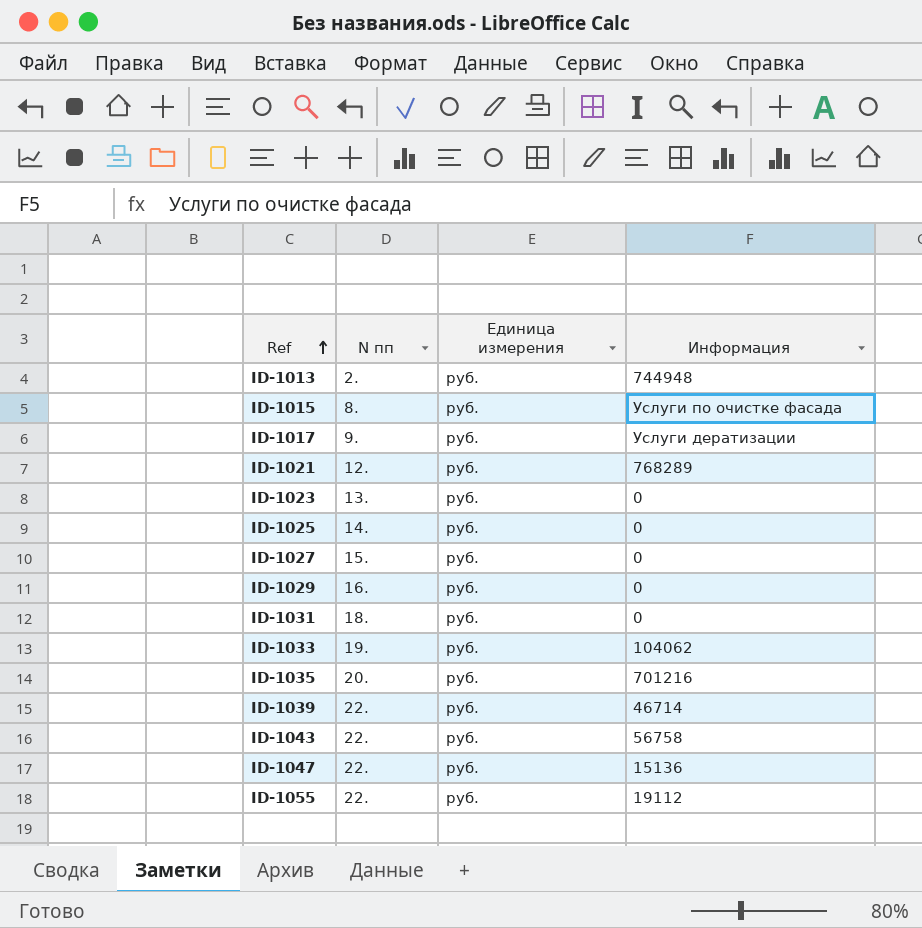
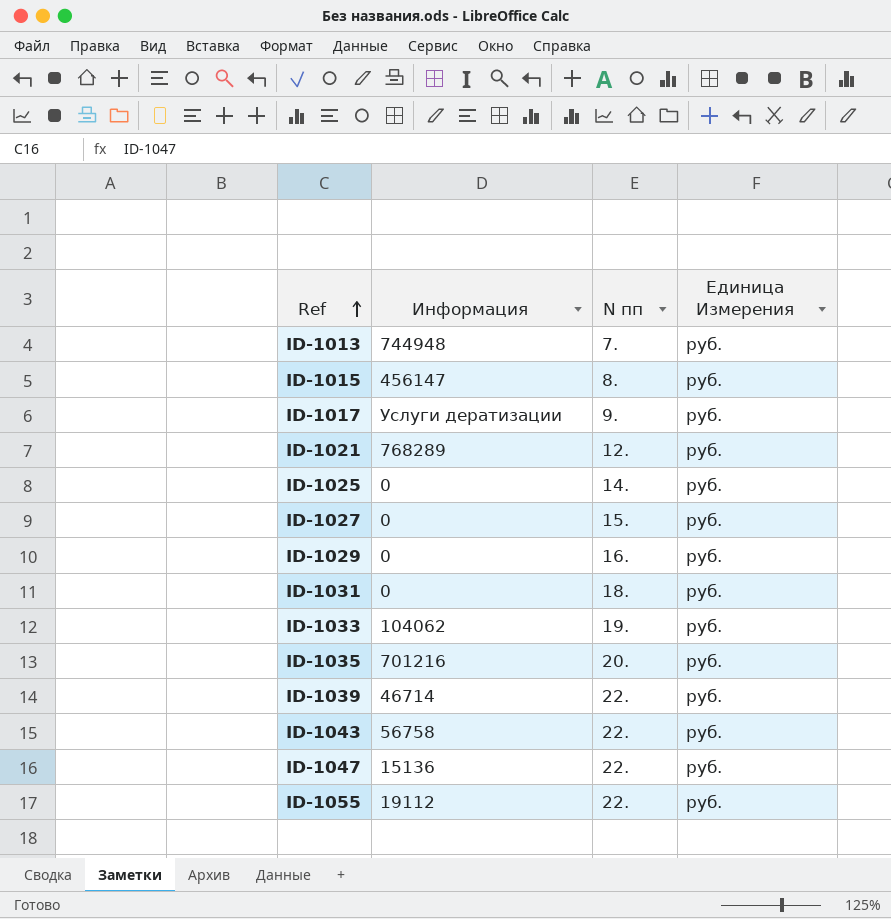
column Информация | position: 4 -> 2
column name: Единица измерения -> Единица Измерения
row ID-1023: 13. | руб. | 0 -> none
ID-1013 | N пп: 2. -> 7.
ID-1015 | Информация: Услуги по очистке фасада -> 456147

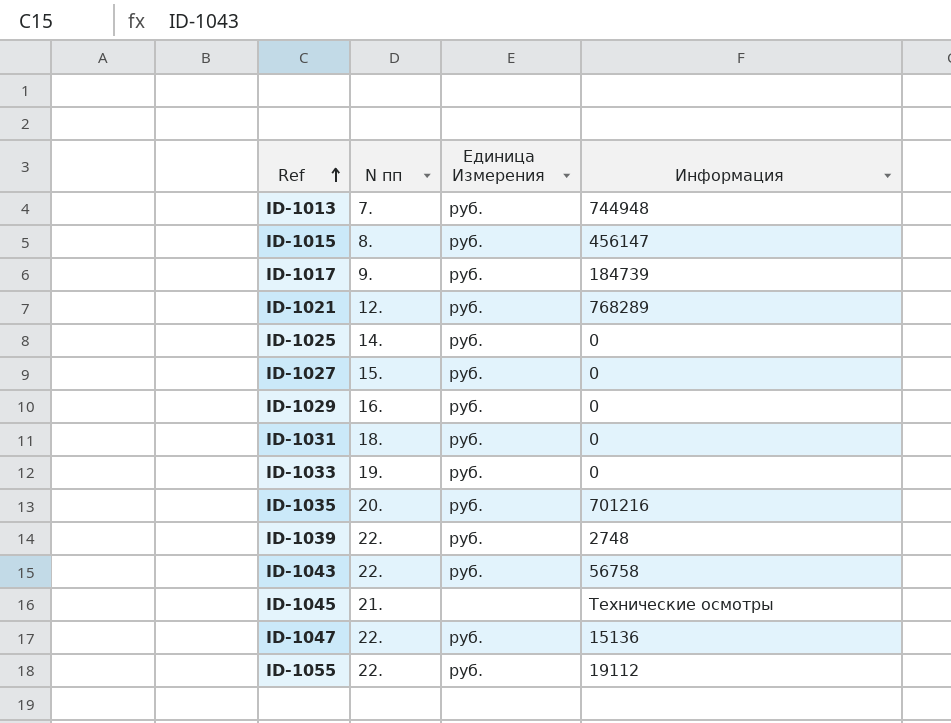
column Информация | position: 2 -> 4
ID-1017 | Информация: Услуги дератизации -> 184739
ID-1033 | Информация: 104062 -> 0
ID-1039 | Информация: 46714 -> 2748
row ID-1045: none -> 21. | none | Технические осмотры

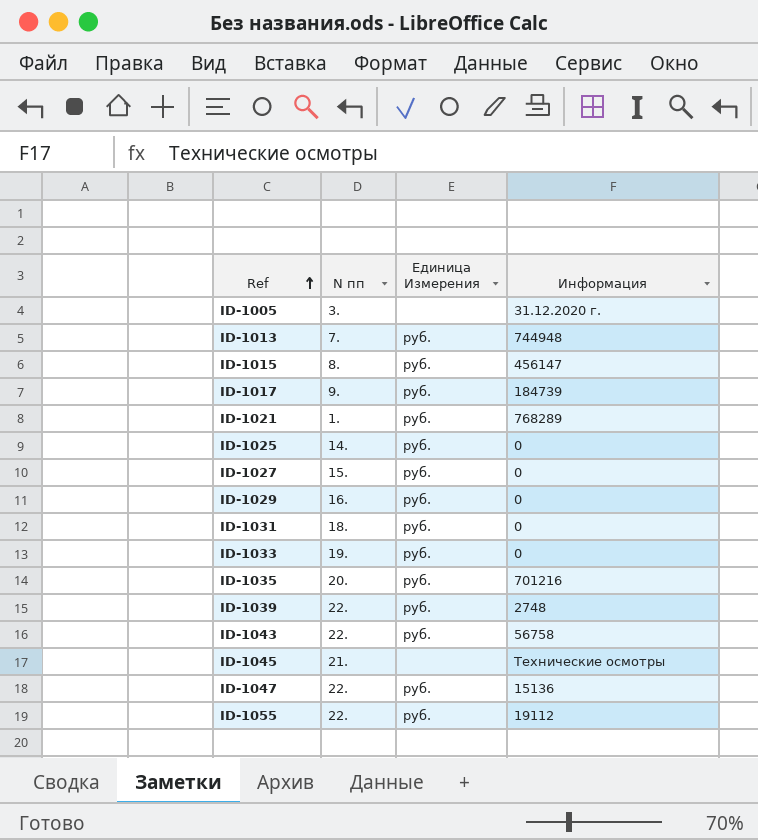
row ID-1005: none -> 3. | none | 31.12.2020 г.
ID-1021 | N пп: 12. -> 1.

